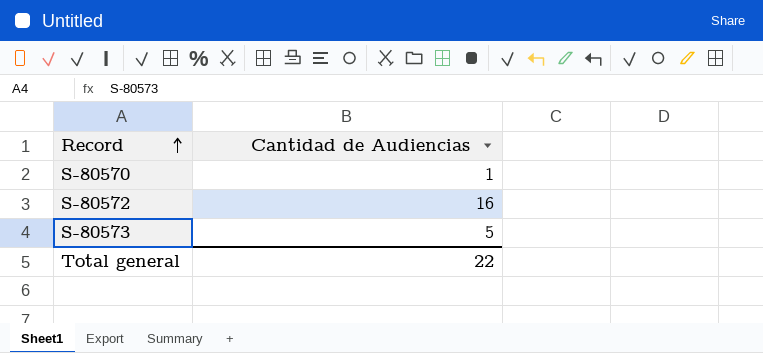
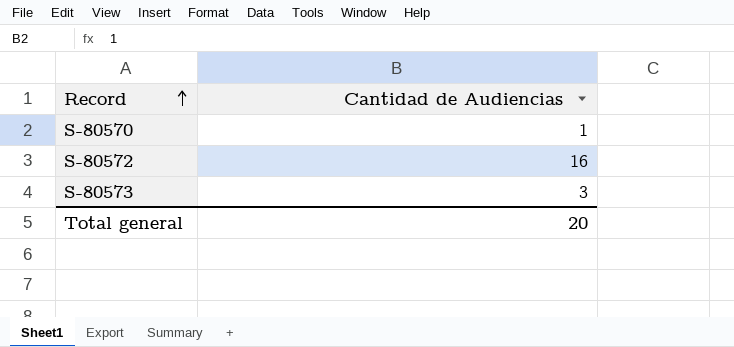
S-80573 | Cantidad de Audiencias: 5 -> 3
Total general | Cantidad de Audiencias: 22 -> 20

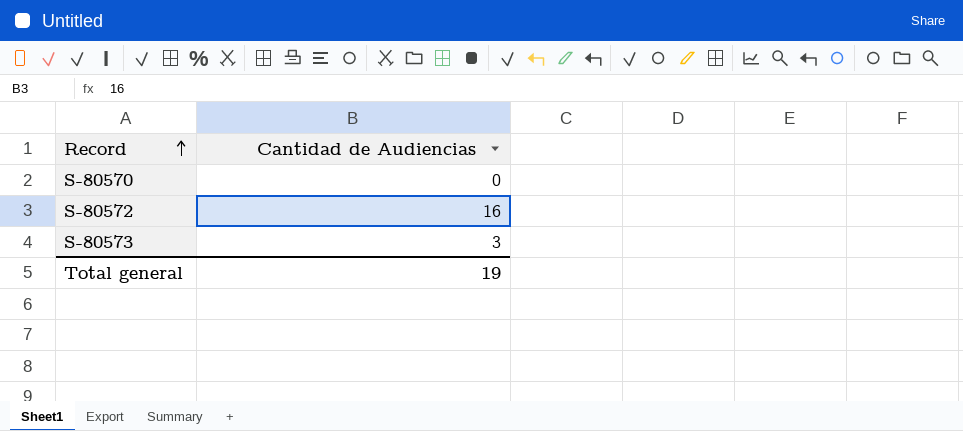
S-80570 | Cantidad de Audiencias: 1 -> 0
Total general | Cantidad de Audiencias: 20 -> 19

